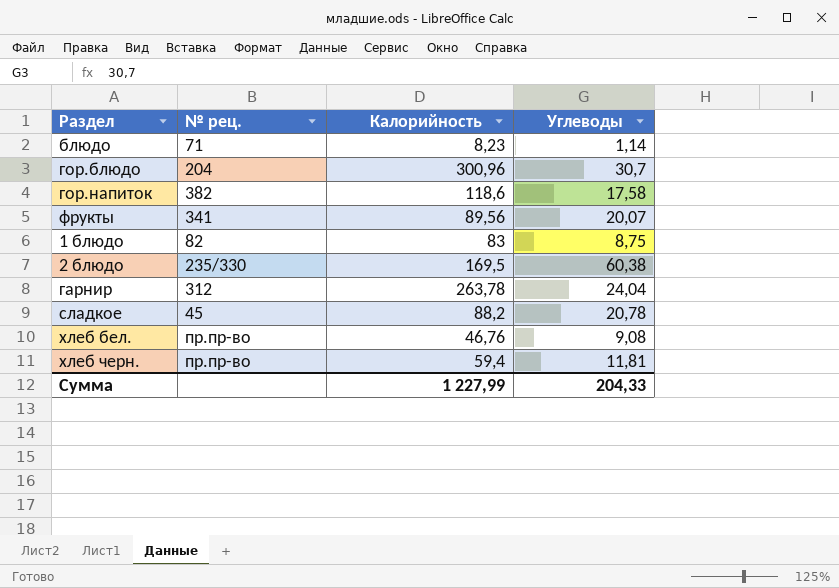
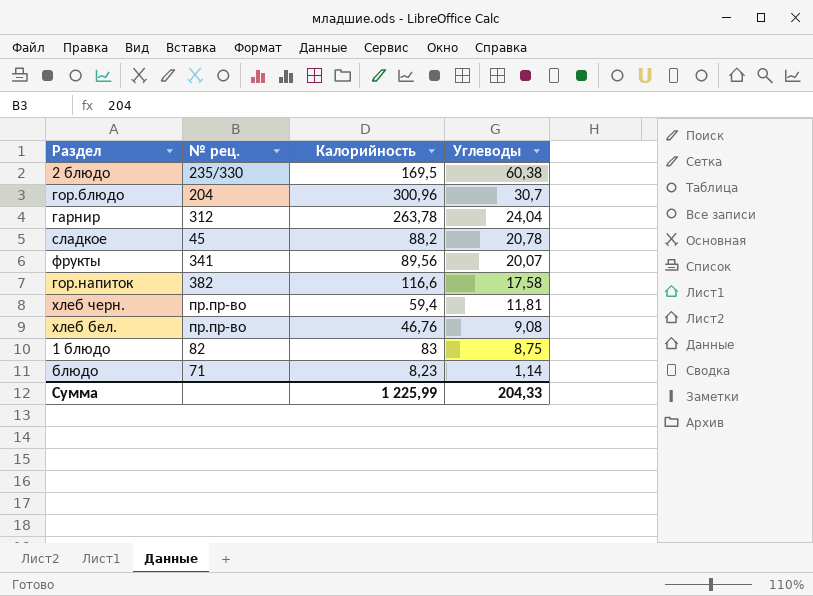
row order: none -> Углеводы descending
гор.напиток | Калорийность: 118,6 -> 116,6
Сумма | Калорийность: 1 227,99 -> 1 225,99

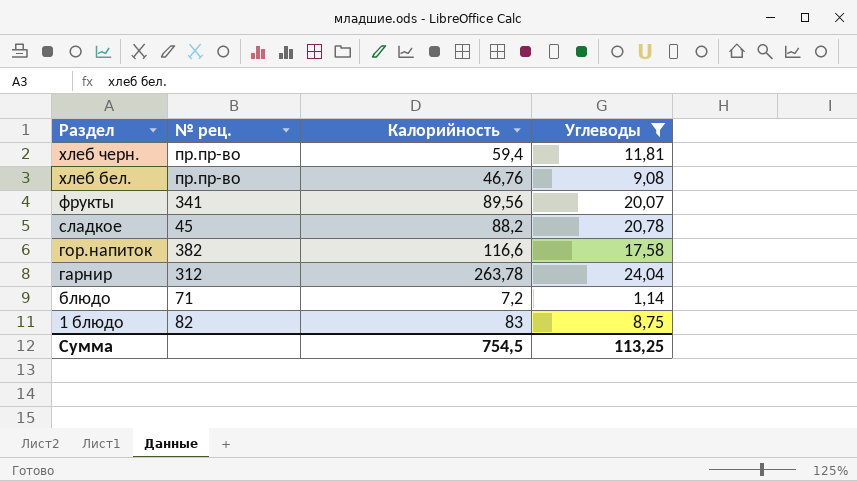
filter: none -> Углеводы <= 24,04
row order: Углеводы descending -> Раздел descending
блюдо | Калорийность: 8,23 -> 7,2
Сумма | Калорийность: 1 225,99 -> 754,5
Сумма | Углеводы: 204,33 -> 113,25

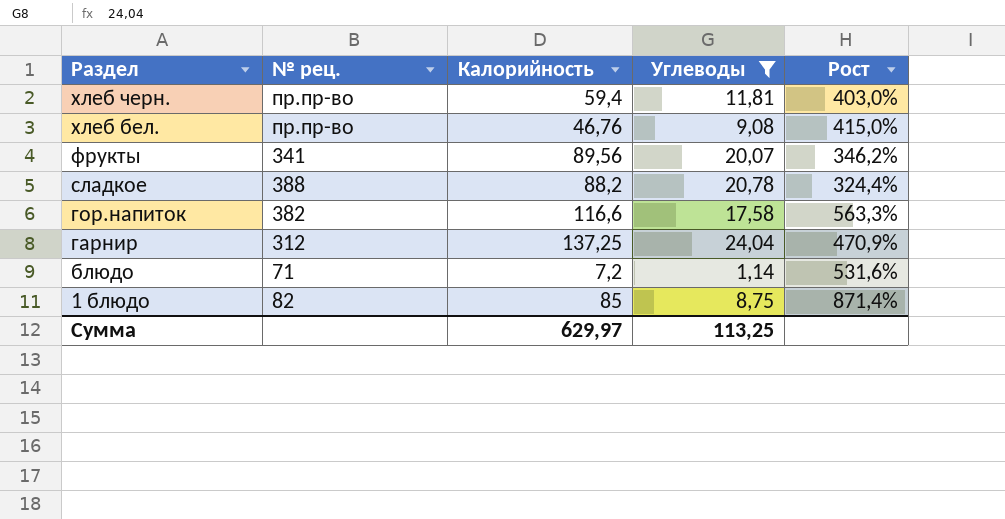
column Рост | formula: none -> ([Калорийность] - [Углеводы]) / [Углеводы]
сладкое | № рец.: 45 -> 388
гарнир | Калорийность: 263,78 -> 137,25
1 блюдо | Калорийность: 83 -> 85
Сумма | Калорийность: 754,5 -> 629,97

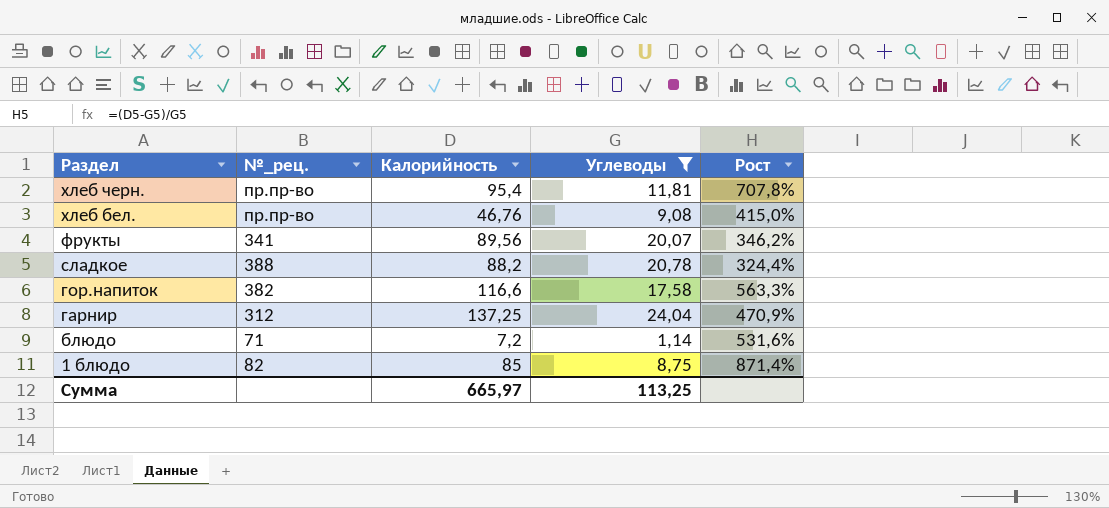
column name: № рец. -> №_рец.
хлеб черн. | Калорийность: 59,4 -> 95,4
хлеб черн. | Рост: 403,0% -> 707,8%
Сумма | Калорийность: 629,97 -> 665,97

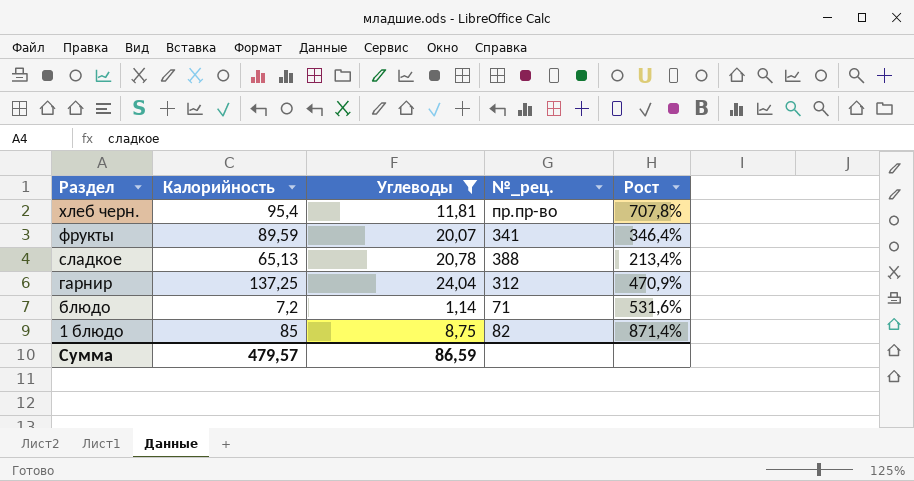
column №_рец. | position: 2 -> 4
row хлеб бел.: пр.пр-во | 46,76 | 9,08 | 415,0% -> none
row гор.напиток: 382 | 116,6 | 17,58 | 563,3% -> none
фрукты | Калорийность: 89,56 -> 89,59
фрукты | Рост: 346,2% -> 346,4%
сладкое | Калорийность: 88,2 -> 65,13
сладкое | Рост: 324,4% -> 213,4%
Сумма | Калорийность: 665,97 -> 479,57
Сумма | Углеводы: 113,25 -> 86,59

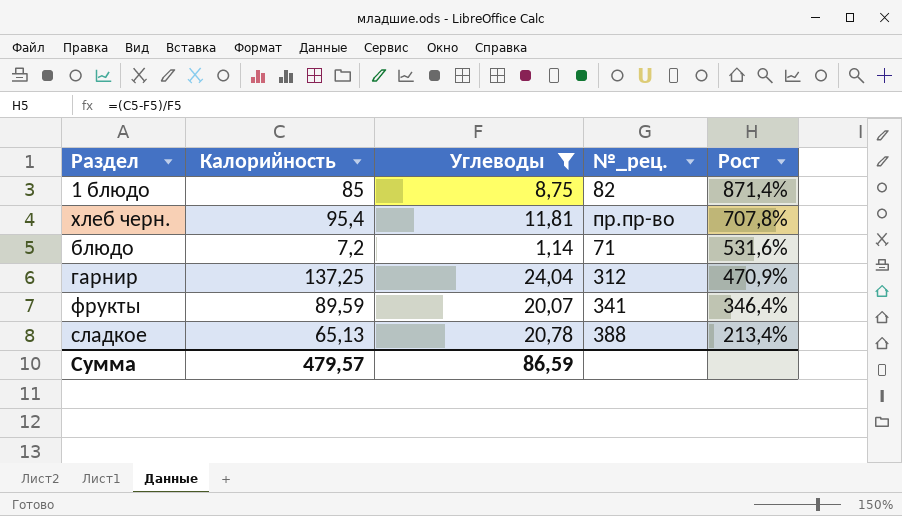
row order: Раздел descending -> Рост descending

